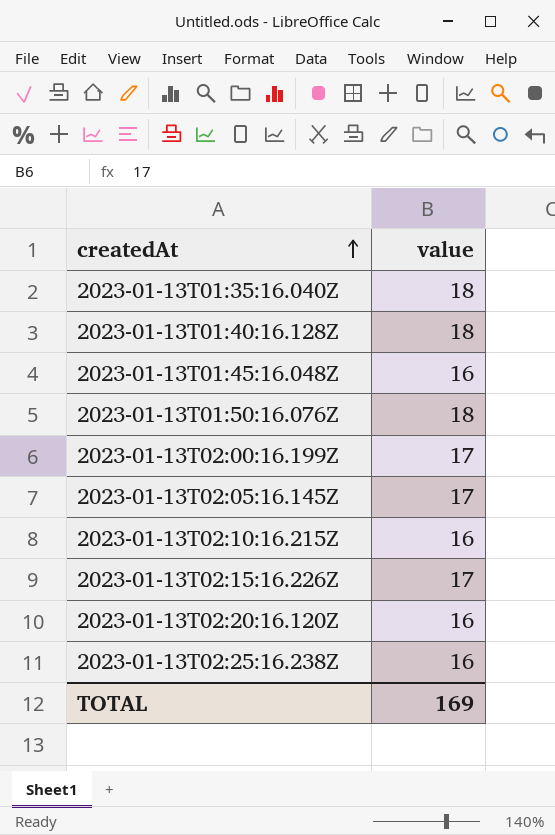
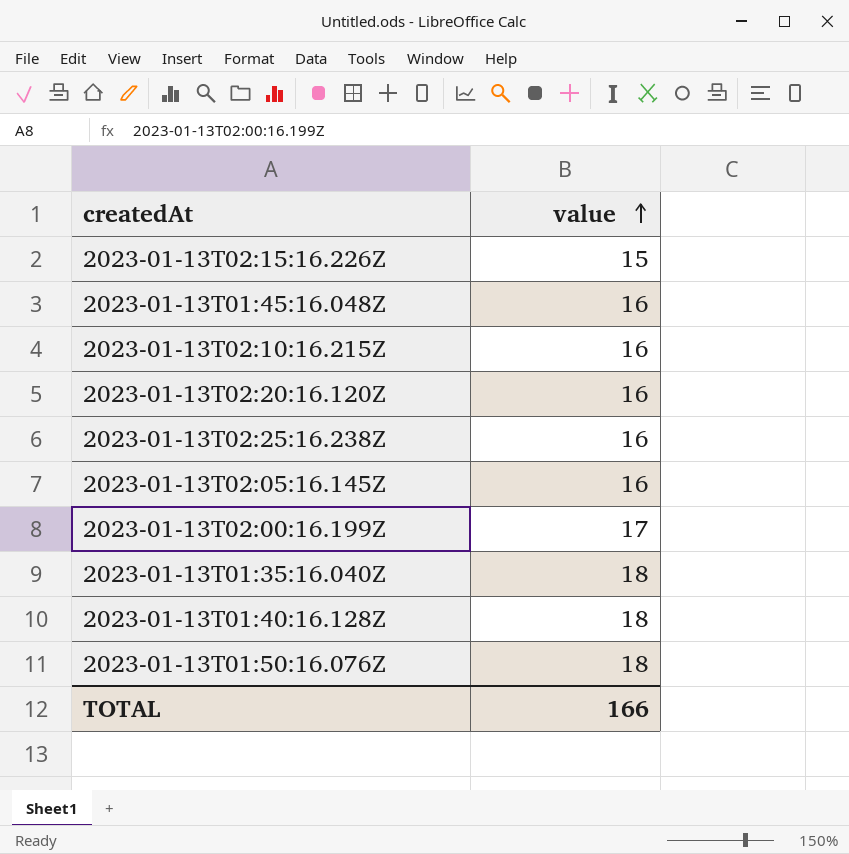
row order: createdAt ascending -> value ascending
2023-01-13T02:15:16.226Z | value: 17 -> 15
2023-01-13T02:05:16.145Z | value: 17 -> 16
TOTAL | value: 169 -> 166

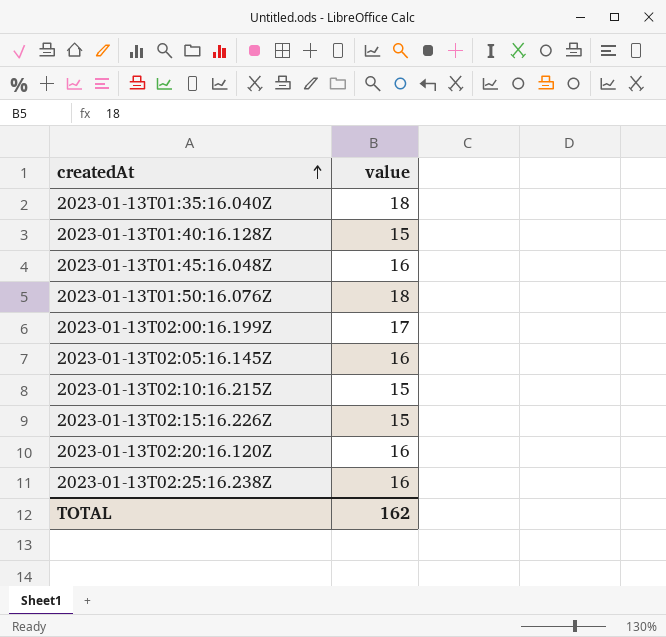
row order: value ascending -> createdAt ascending
2023-01-13T01:40:16.128Z | value: 18 -> 15
2023-01-13T02:10:16.215Z | value: 16 -> 15
TOTAL | value: 166 -> 162

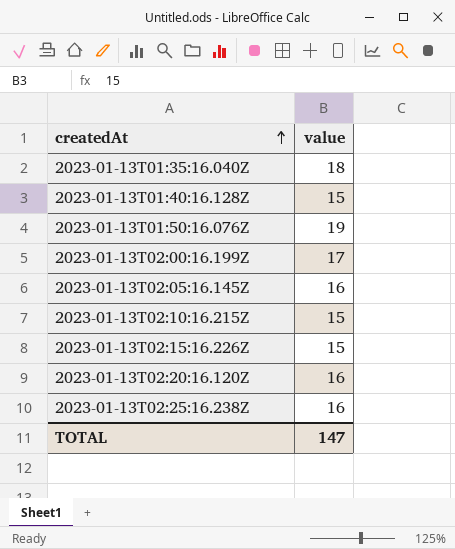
row 2023-01-13T01:45:16.048Z: 16 -> none
2023-01-13T01:50:16.076Z | value: 18 -> 19
TOTAL | value: 162 -> 147

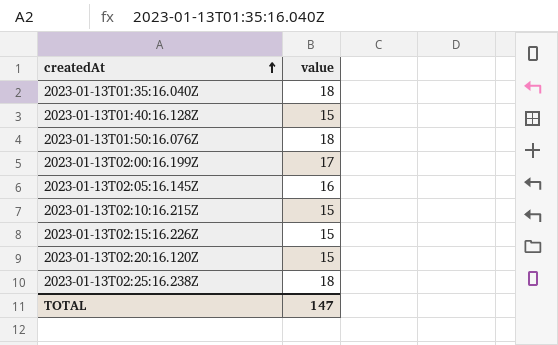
2023-01-13T01:50:16.076Z | value: 19 -> 18
2023-01-13T02:20:16.120Z | value: 16 -> 15
2023-01-13T02:25:16.238Z | value: 16 -> 18

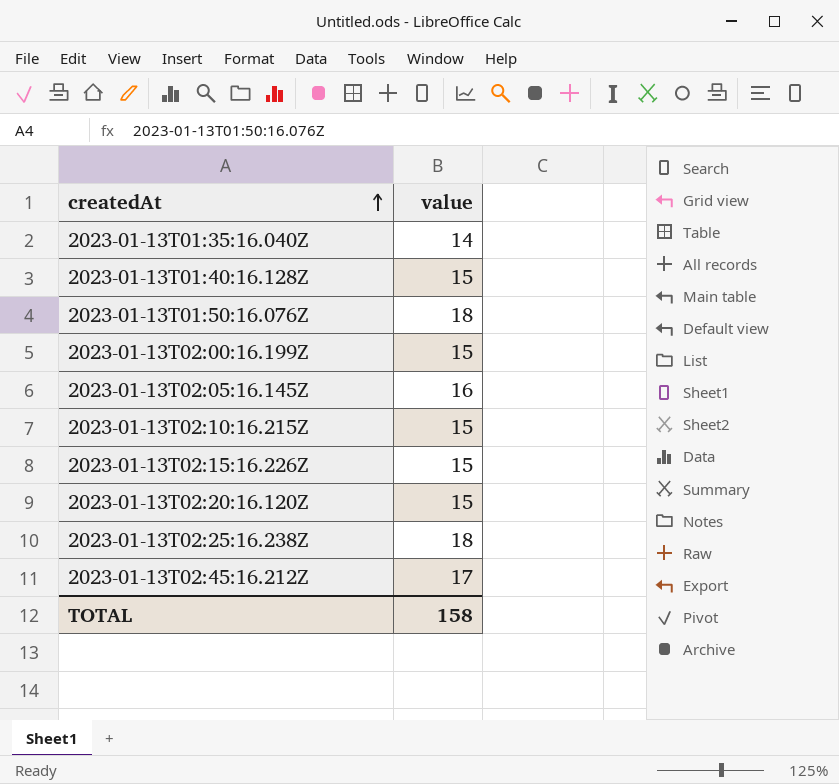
2023-01-13T01:35:16.040Z | value: 18 -> 14
2023-01-13T02:00:16.199Z | value: 17 -> 15
row 2023-01-13T02:45:16.212Z: none -> 17
TOTAL | value: 147 -> 158

